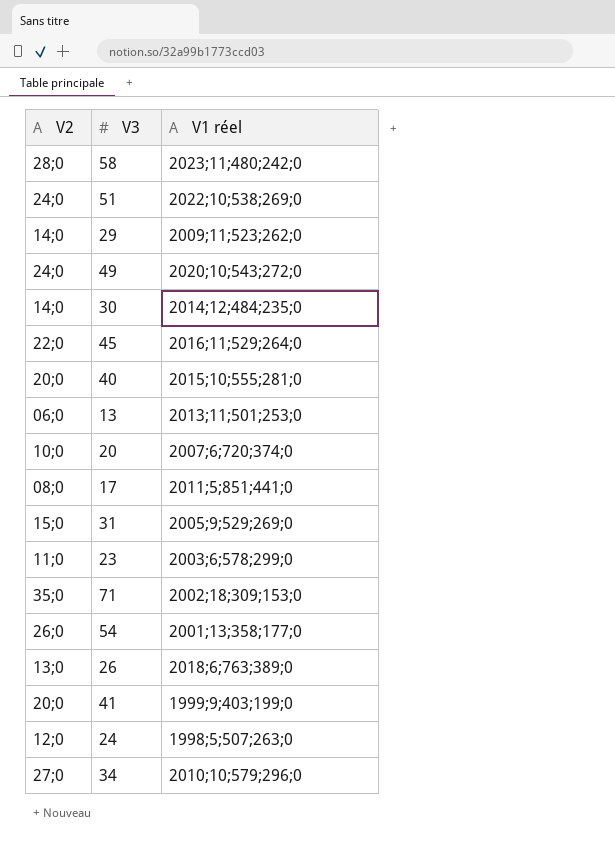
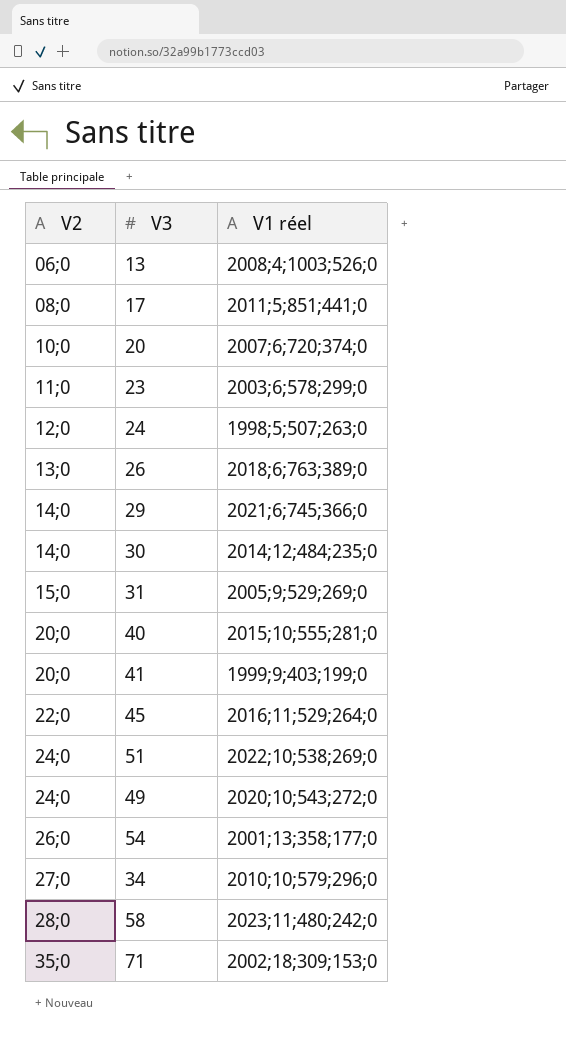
row order: none -> V2 ascending
13 | V1 réel: 2013;11;501;253;0 -> 2008;4;1003;526;0
29 | V1 réel: 2009;11;523;262;0 -> 2021;6;745;366;0

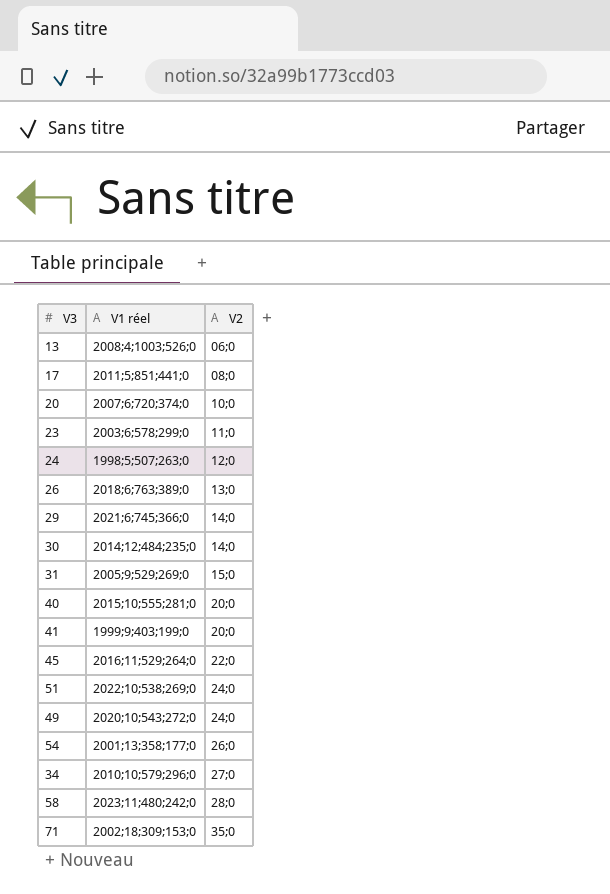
column V2 | position: 1 -> 3

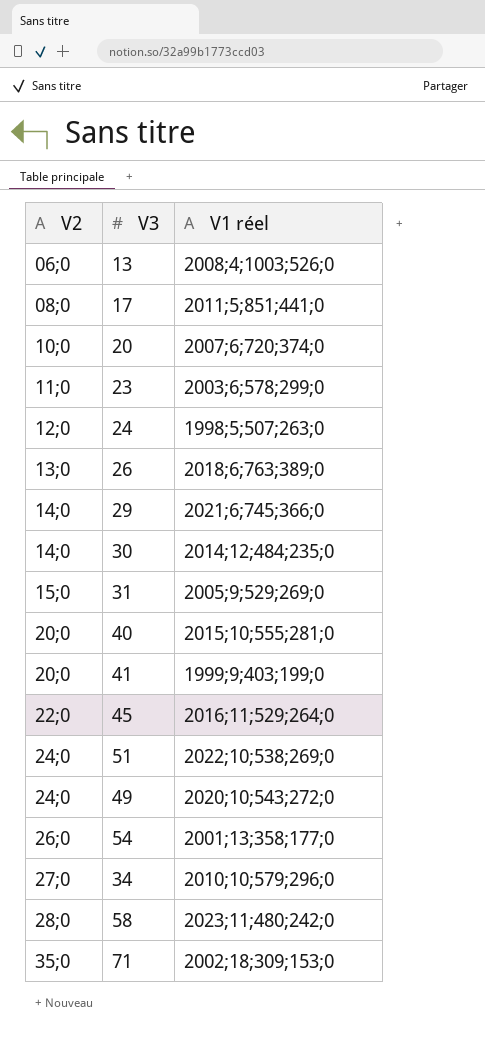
column V2 | position: 3 -> 1

